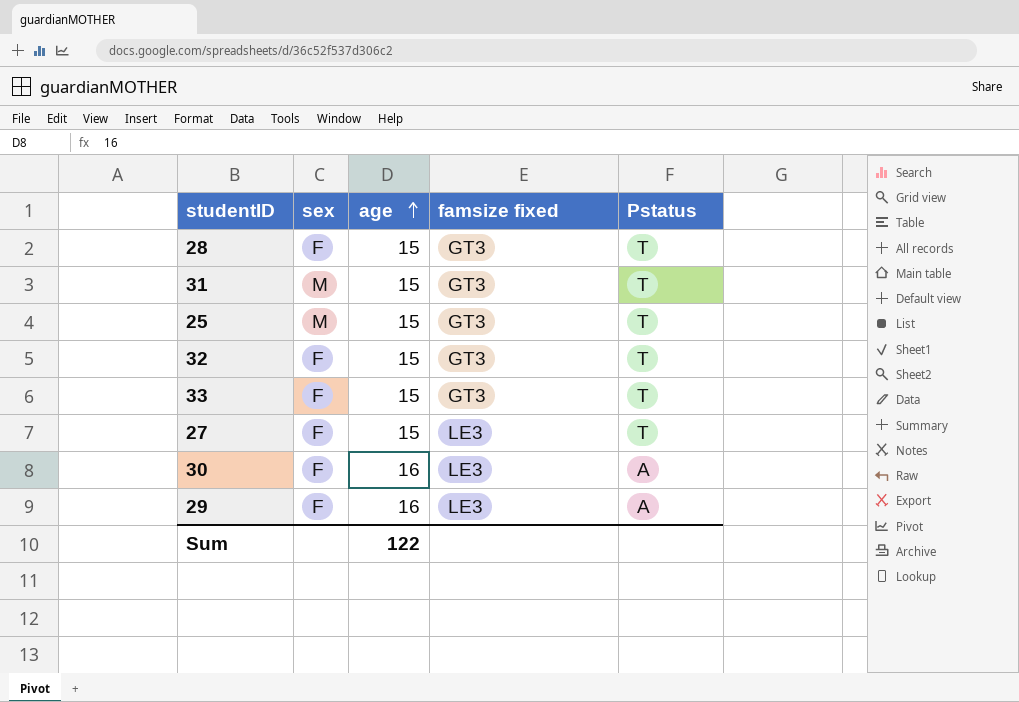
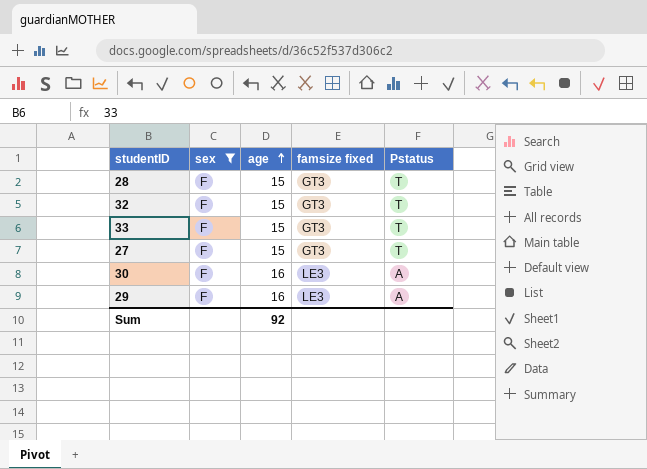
filter: none -> sex = F
27 | famsize fixed: LE3 -> GT3
Sum | age: 122 -> 92

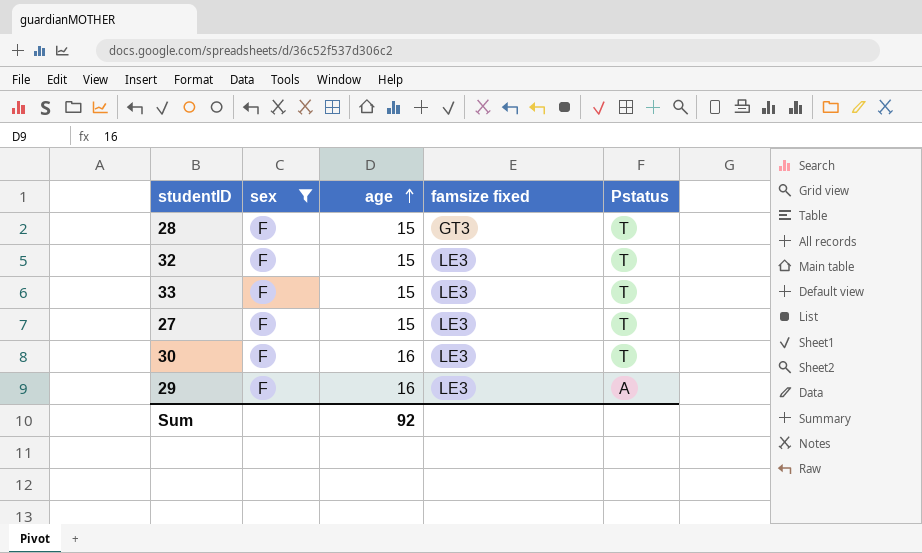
32 | famsize fixed: GT3 -> LE3
33 | famsize fixed: GT3 -> LE3
27 | famsize fixed: GT3 -> LE3
30 | Pstatus: A -> T

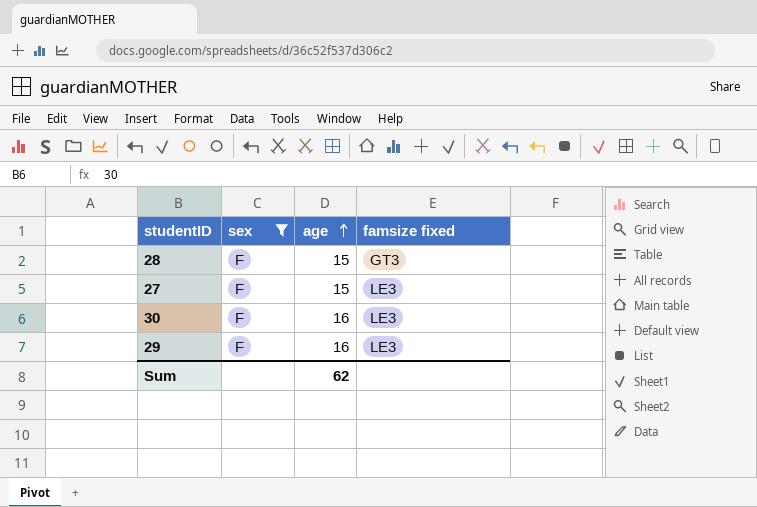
column Pstatus | position: 5 -> none
row 32: F | 15 | LE3 | T -> none
row 33: F | 15 | LE3 | T -> none
Sum | age: 92 -> 62

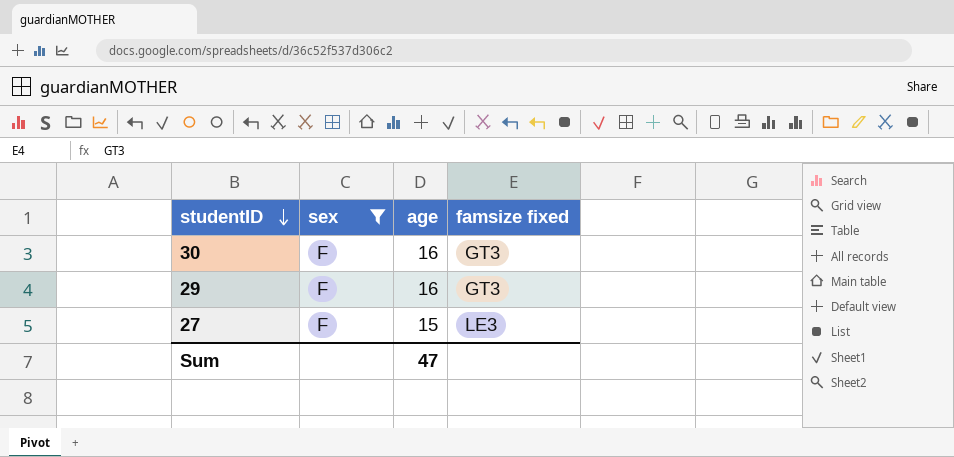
row order: age ascending -> studentID descending
row 28: F | 15 | GT3 -> none
30 | famsize fixed: LE3 -> GT3
29 | famsize fixed: LE3 -> GT3
Sum | age: 62 -> 47

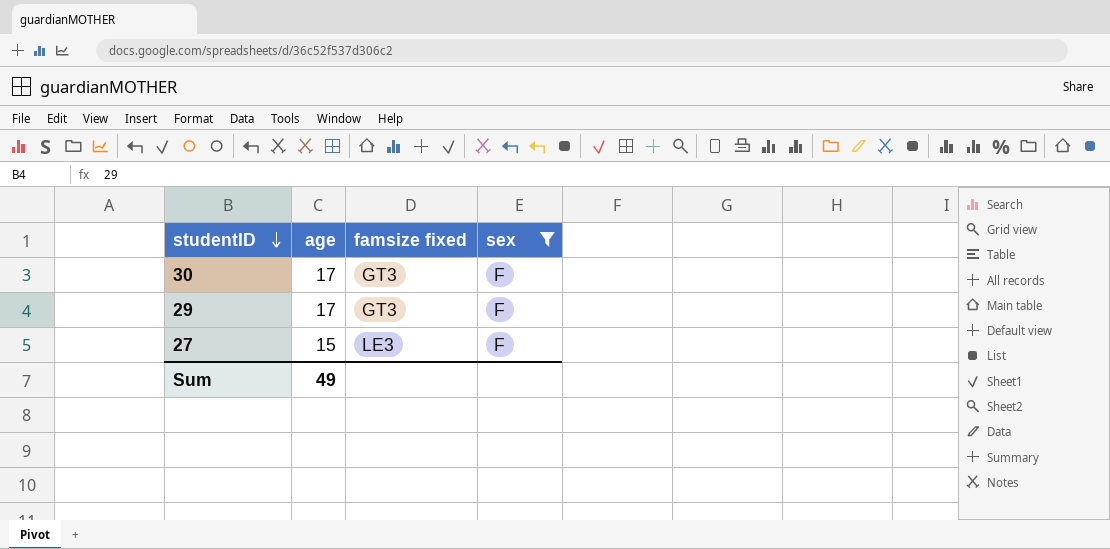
column sex | position: 2 -> 4
30 | age: 16 -> 17
29 | age: 16 -> 17
Sum | age: 47 -> 49

